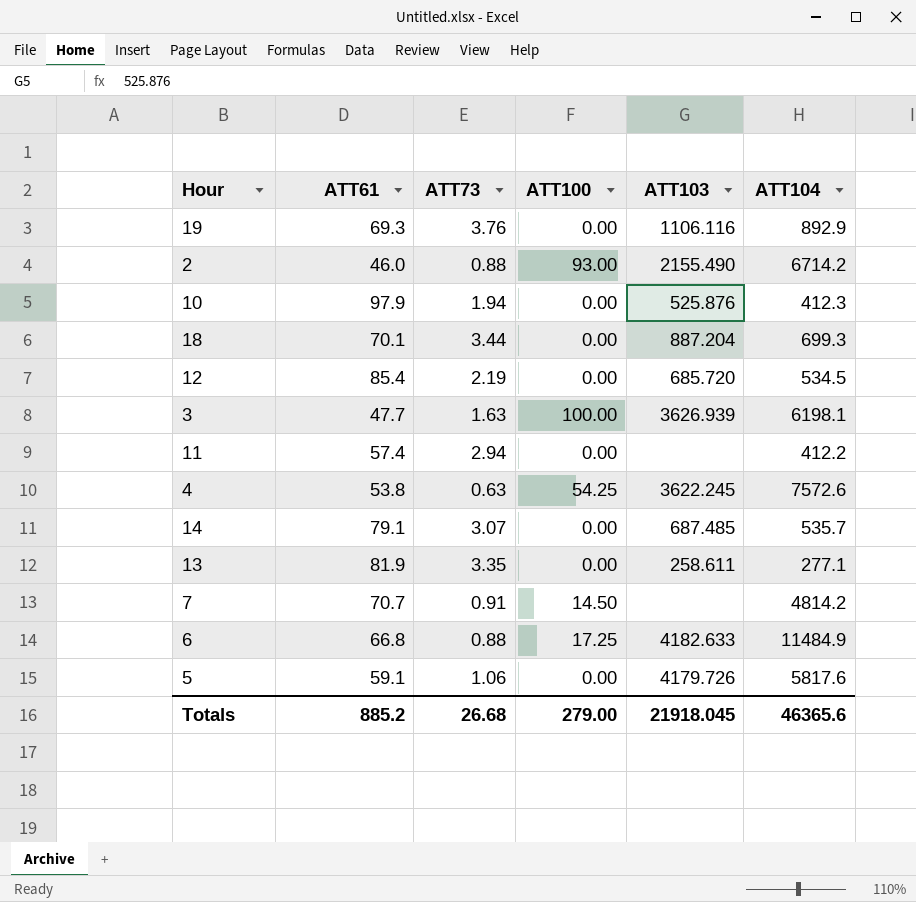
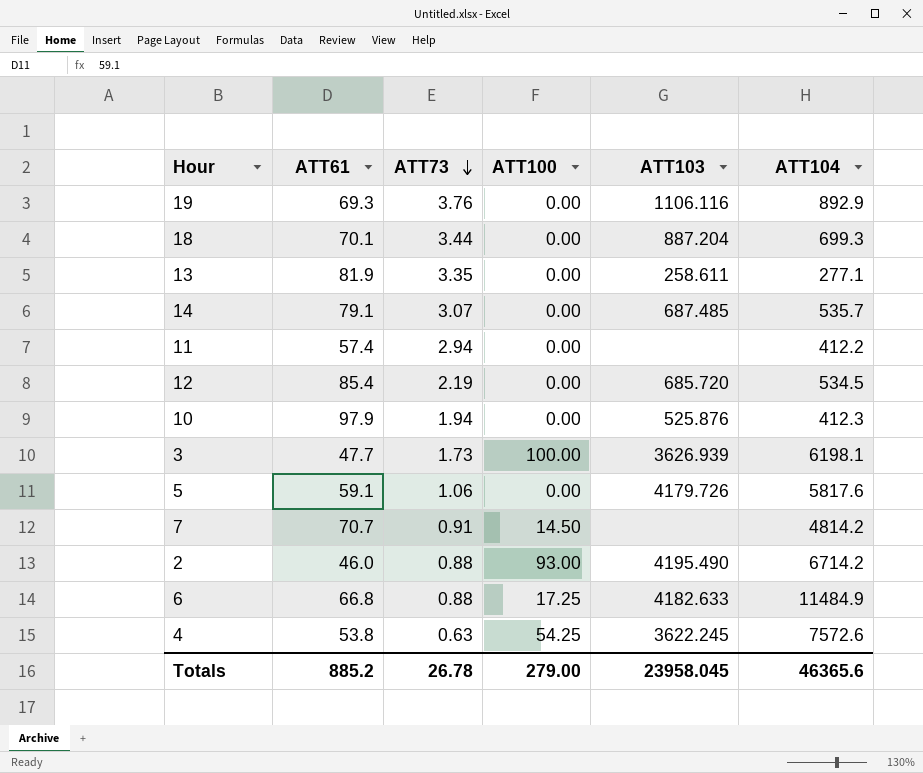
row order: none -> ATT73 descending
3 | ATT73: 1.63 -> 1.73
2 | ATT103: 2155.490 -> 4195.490
Totals | ATT73: 26.68 -> 26.78
Totals | ATT103: 21918.045 -> 23958.045

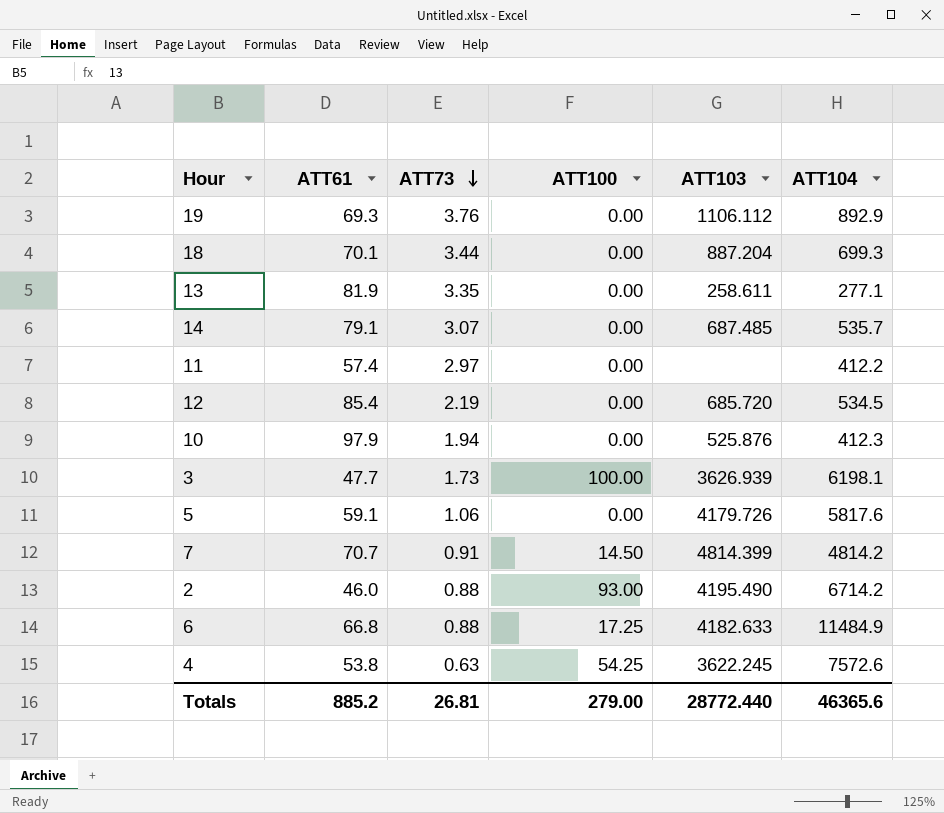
19 | ATT103: 1106.116 -> 1106.112
11 | ATT73: 2.94 -> 2.97
7 | ATT103: none -> 4814.399
Totals | ATT73: 26.78 -> 26.81
Totals | ATT103: 23958.045 -> 28772.440

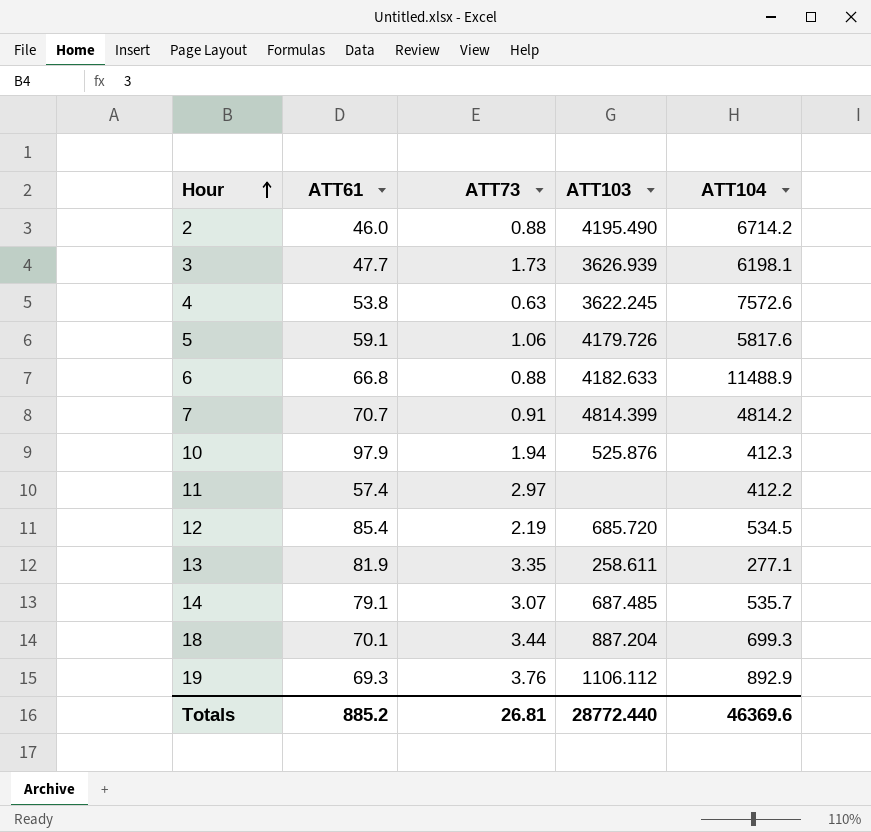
row order: ATT73 descending -> Hour ascending
column ATT100 | position: 4 -> none
6 | ATT104: 11484.9 -> 11488.9
Totals | ATT104: 46365.6 -> 46369.6

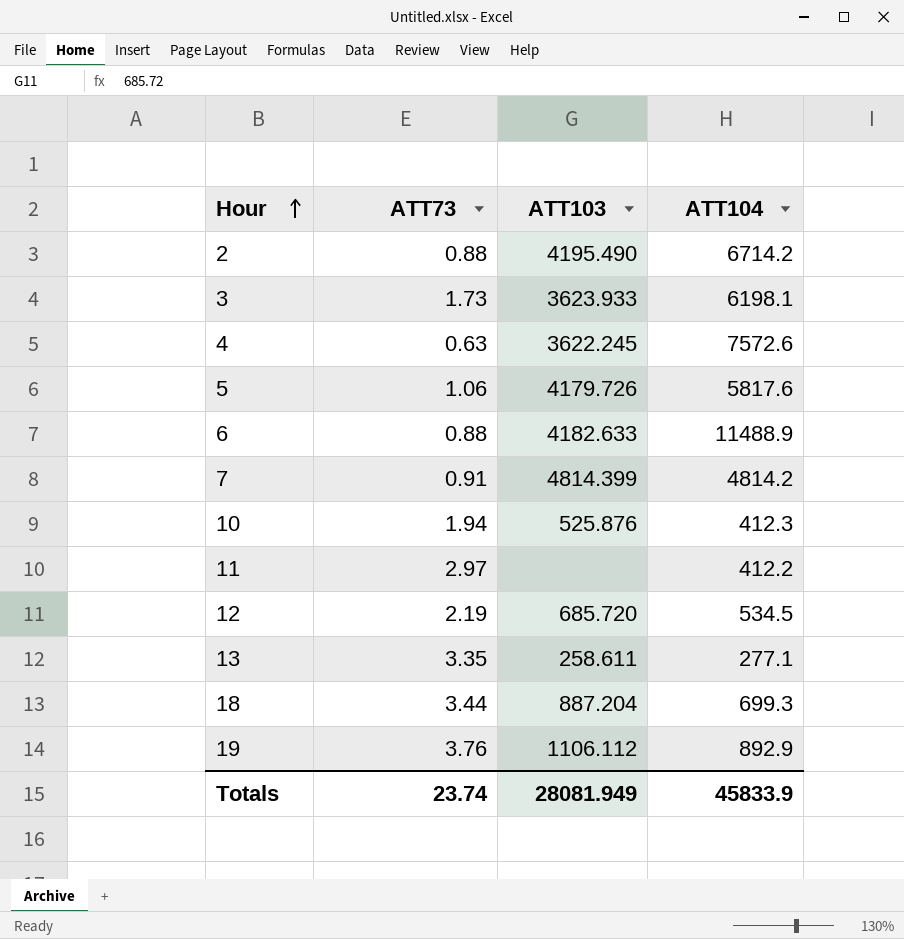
column ATT61 | position: 2 -> none
row 14: 79.1 | 3.07 | 687.485 | 535.7 -> none
3 | ATT103: 3626.939 -> 3623.933
Totals | ATT73: 26.81 -> 23.74
Totals | ATT103: 28772.440 -> 28081.949
Totals | ATT104: 46369.6 -> 45833.9

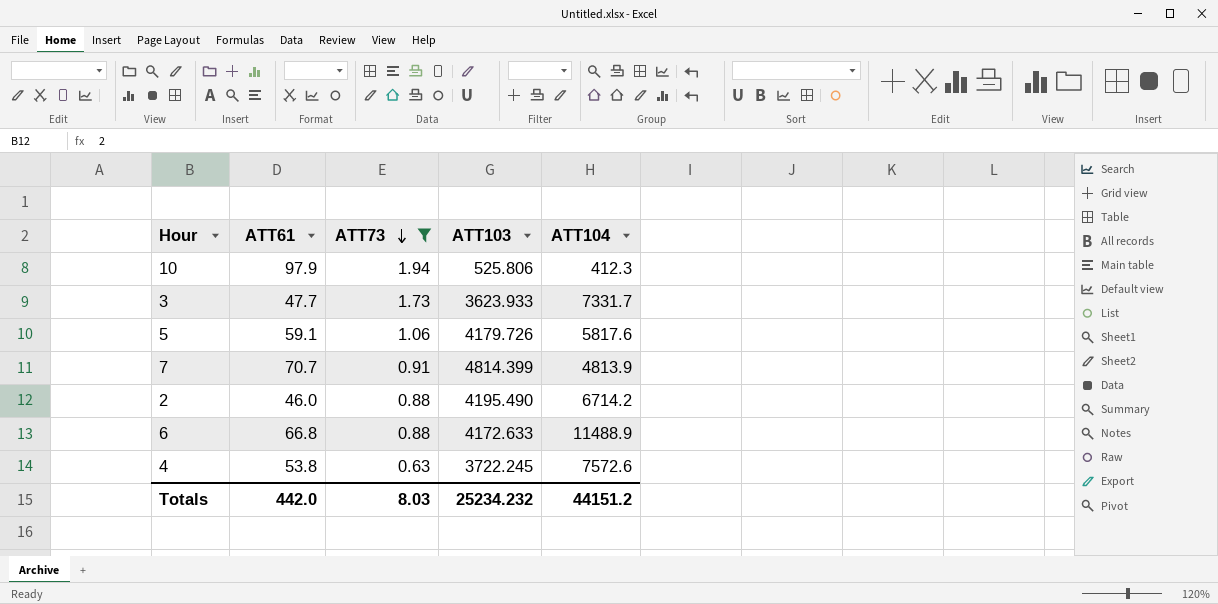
filter: none -> ATT73 <= 1.94
row order: Hour ascending -> ATT73 descending
column ATT61 | position: none -> 2
10 | ATT103: 525.876 -> 525.806
3 | ATT104: 6198.1 -> 7331.7
7 | ATT104: 4814.2 -> 4813.9
6 | ATT103: 4182.633 -> 4172.633
4 | ATT103: 3622.245 -> 3722.245
Totals | ATT73: 23.74 -> 8.03
Totals | ATT103: 28081.949 -> 25234.232
Totals | ATT104: 45833.9 -> 44151.2

